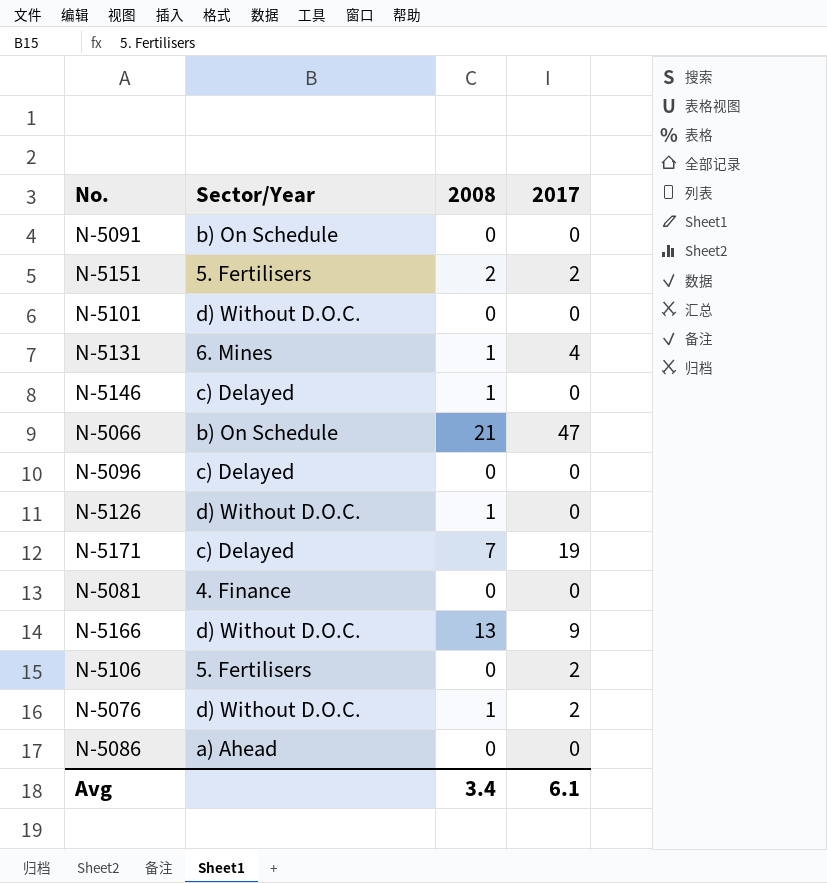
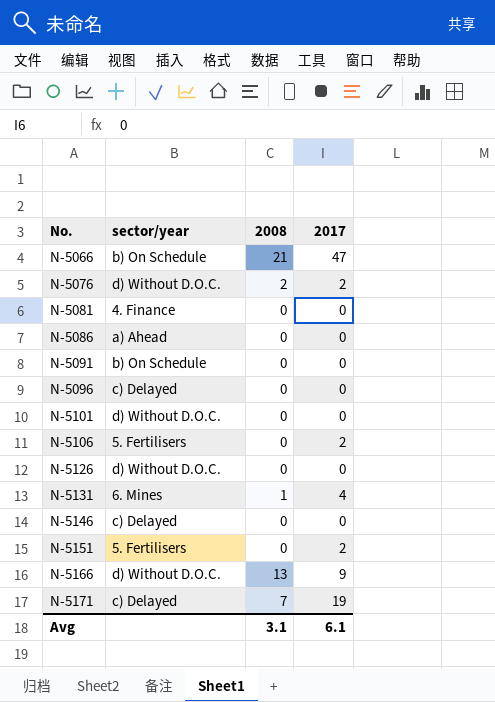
row order: none -> No. ascending
column name: Sector/Year -> sector/year
N-5076 | 2008: 1 -> 2
N-5126 | 2008: 1 -> 0
N-5146 | 2008: 1 -> 0
N-5151 | 2008: 2 -> 0
Avg | 2008: 3.4 -> 3.1

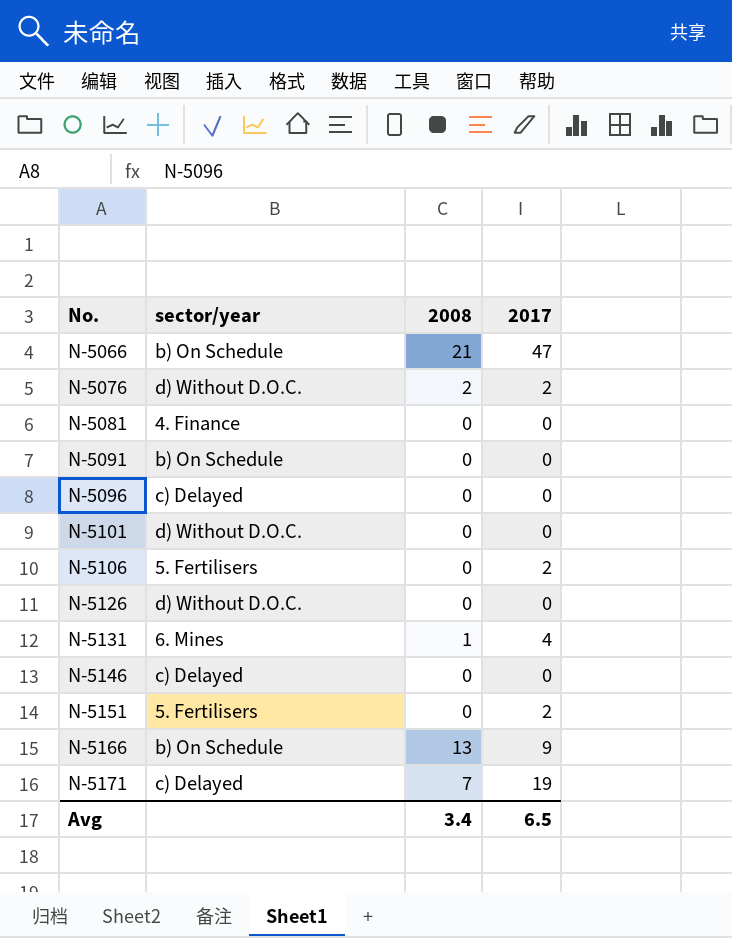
row N-5086: a) Ahead | 0 | 0 -> none
N-5166 | sector/year: d) Without D.O.C. -> b) On Schedule
Avg | 2008: 3.1 -> 3.4
Avg | 2017: 6.1 -> 6.5

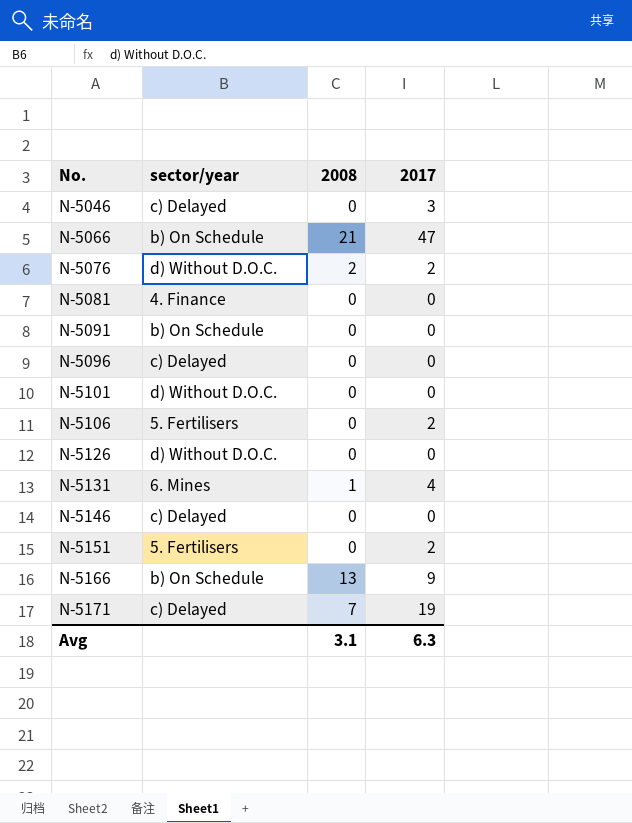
row N-5046: none -> c) Delayed | 0 | 3
Avg | 2008: 3.4 -> 3.1
Avg | 2017: 6.5 -> 6.3

